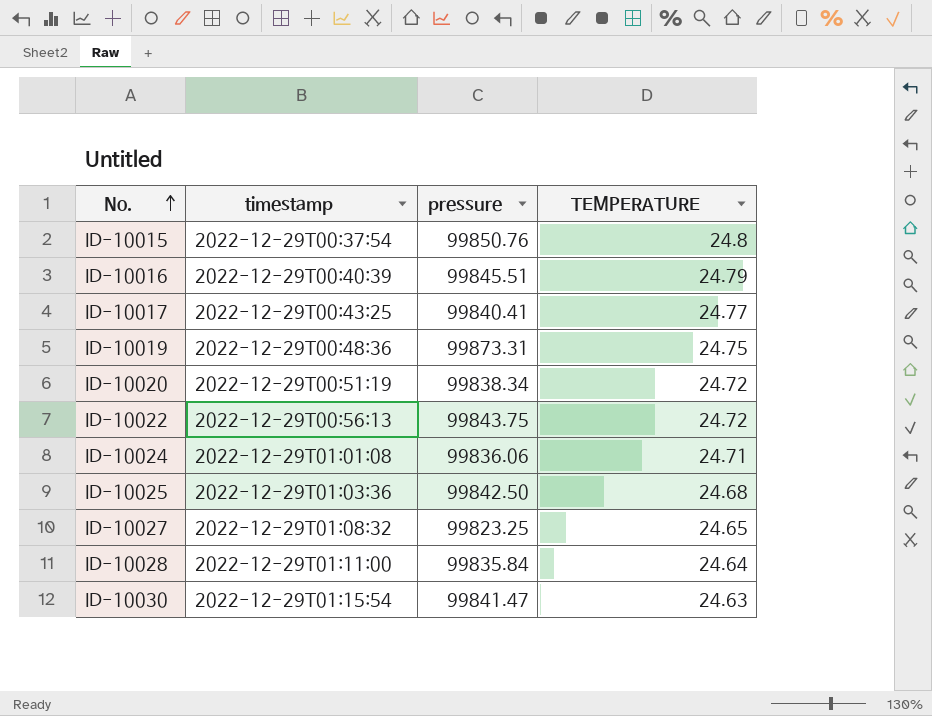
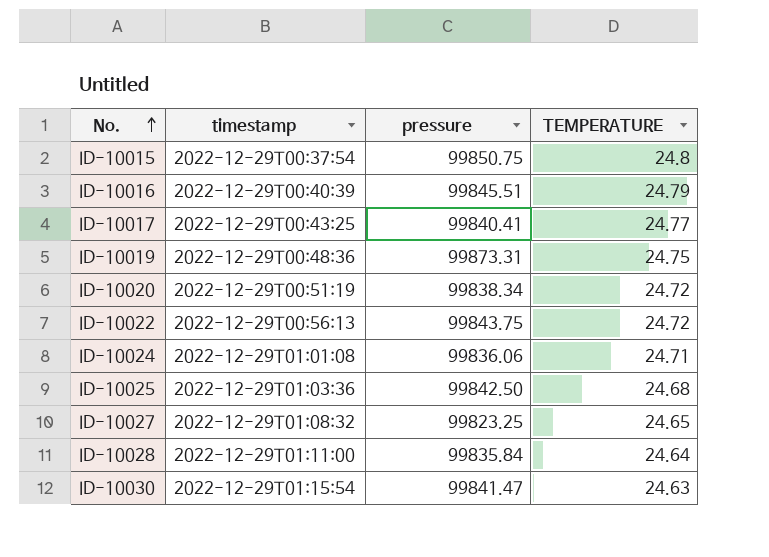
ID-10015 | pressure: 99850.76 -> 99850.75

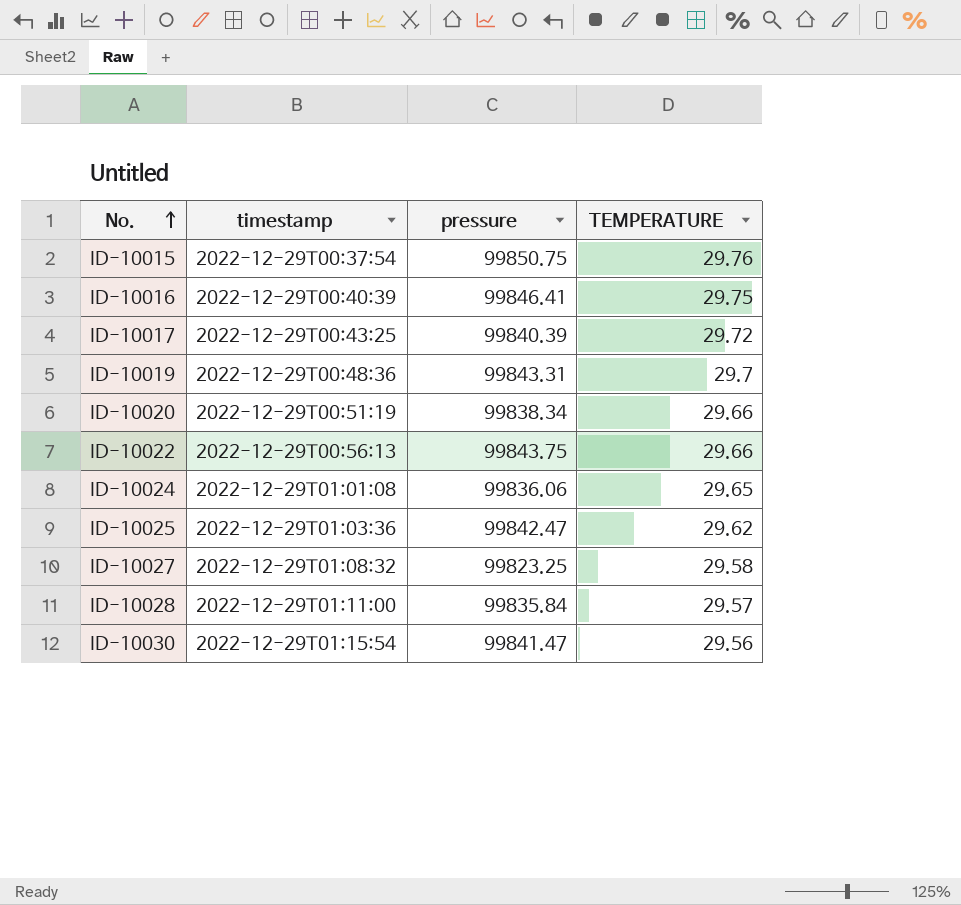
ID-10015 | TEMPERATURE: 24.8 -> 29.76
ID-10016 | pressure: 99845.51 -> 99846.41
ID-10016 | TEMPERATURE: 24.79 -> 29.75
ID-10017 | pressure: 99840.41 -> 99840.39
ID-10017 | TEMPERATURE: 24.77 -> 29.72
ID-10019 | pressure: 99873.31 -> 99843.31
ID-10019 | TEMPERATURE: 24.75 -> 29.7
ID-10020 | TEMPERATURE: 24.72 -> 29.66
ID-10022 | TEMPERATURE: 24.72 -> 29.66
ID-10024 | TEMPERATURE: 24.71 -> 29.65
ID-10025 | pressure: 99842.50 -> 99842.47
ID-10025 | TEMPERATURE: 24.68 -> 29.62
ID-10027 | TEMPERATURE: 24.65 -> 29.58
ID-10028 | TEMPERATURE: 24.64 -> 29.57
ID-10030 | TEMPERATURE: 24.63 -> 29.56

